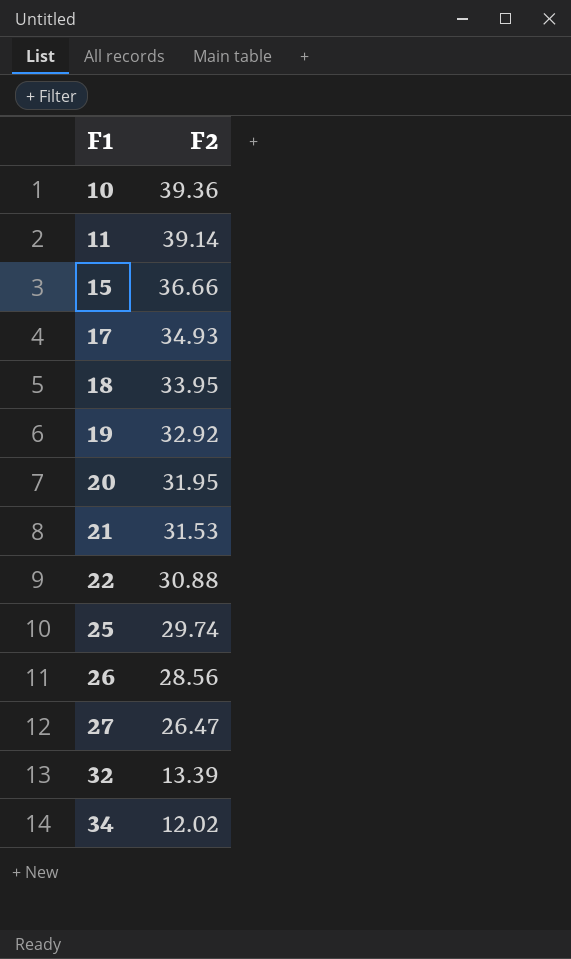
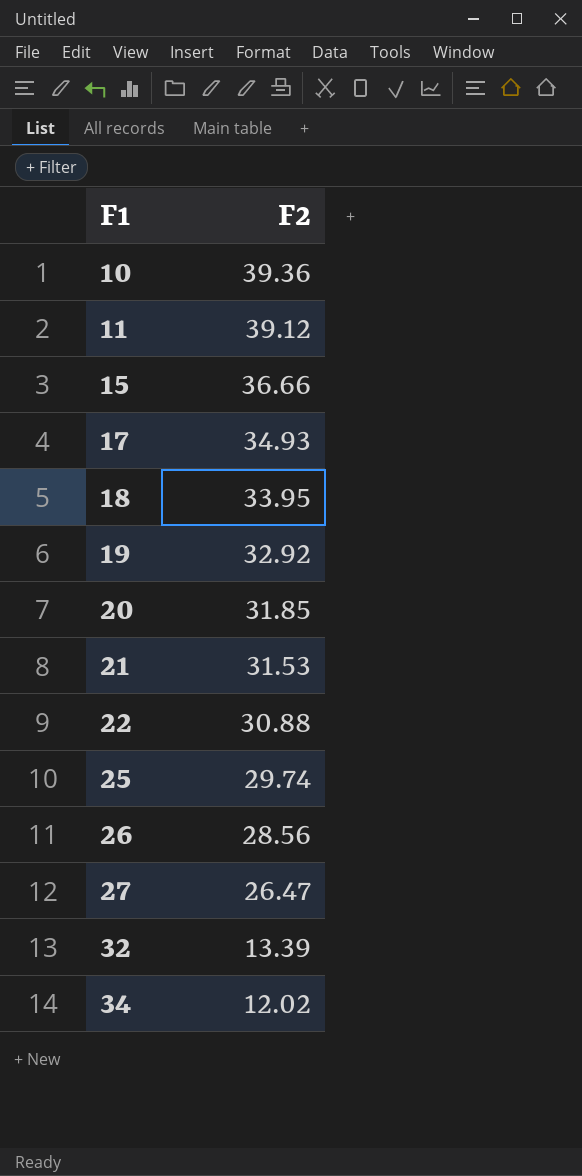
11 | F2: 39.14 -> 39.12
20 | F2: 31.95 -> 31.85

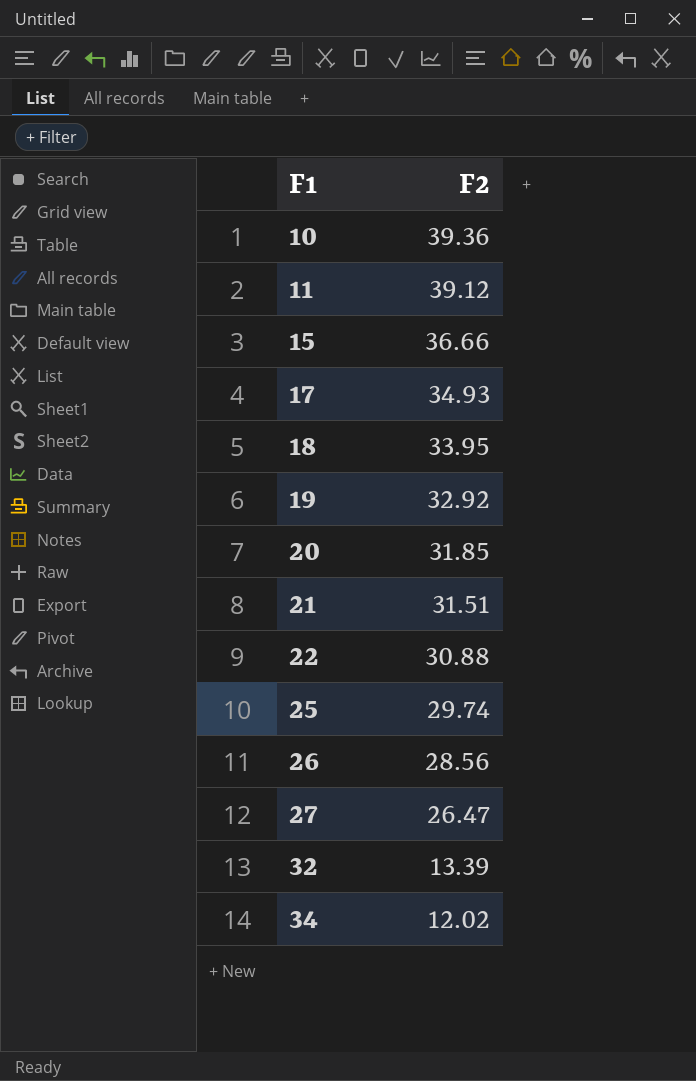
21 | F2: 31.53 -> 31.51

